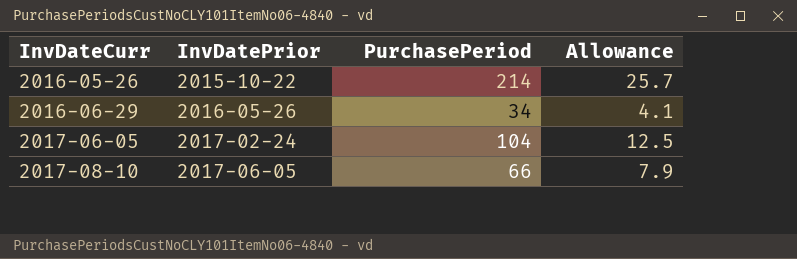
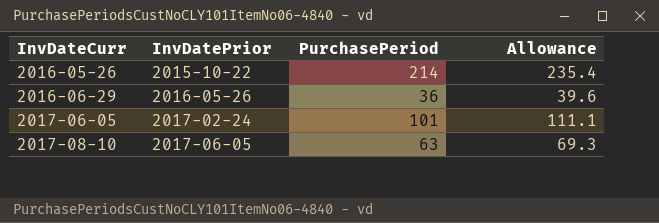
column Allowance | formula: [PurchasePeriod] * 0.12 -> [PurchasePeriod] * 1.1
2016-06-29 | PurchasePeriod: 34 -> 36
2017-06-05 | PurchasePeriod: 104 -> 101
2017-08-10 | PurchasePeriod: 66 -> 63

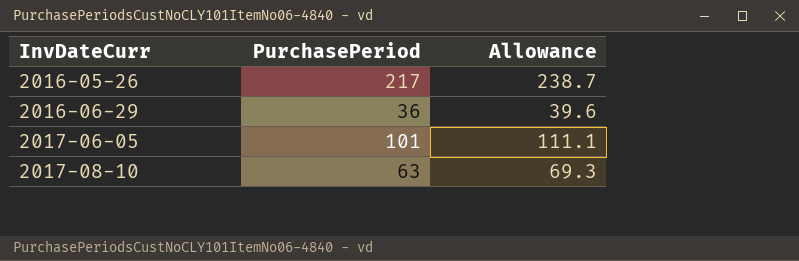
column InvDatePrior | position: 2 -> none
2016-05-26 | PurchasePeriod: 214 -> 217
2016-05-26 | Allowance: 235.4 -> 238.7

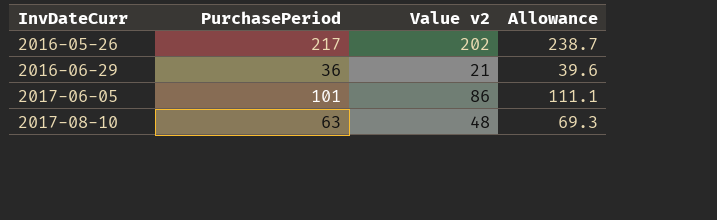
column Value v2 | formula: none -> [PurchasePeriod] - 15

